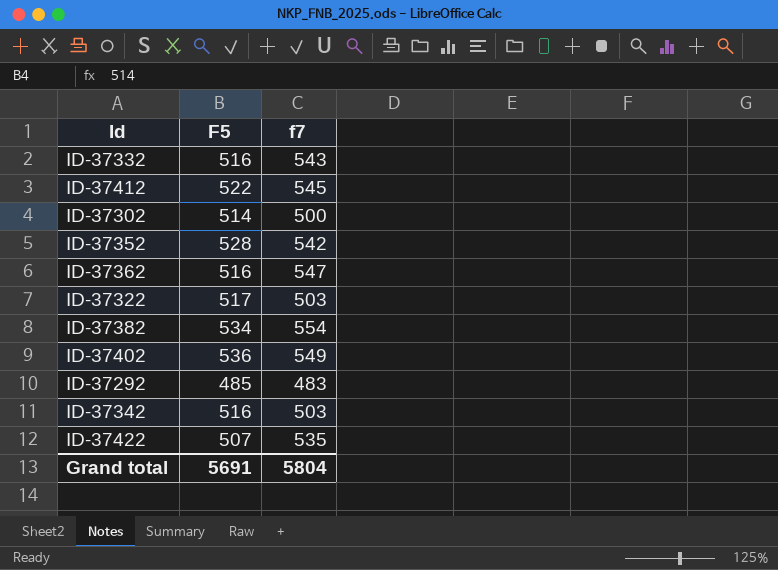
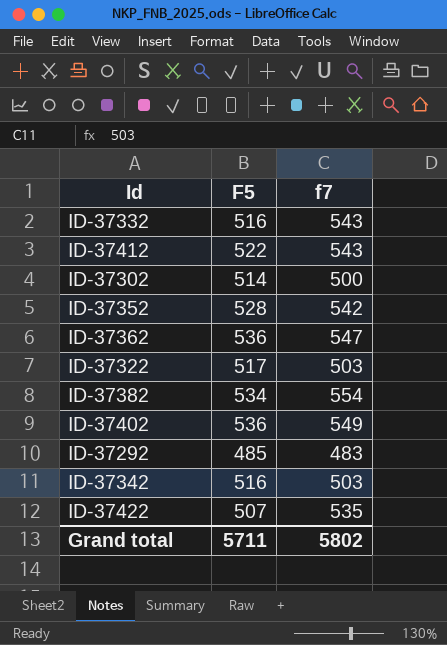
ID-37412 | f7: 545 -> 543
ID-37362 | F5: 516 -> 536
Grand total | F5: 5691 -> 5711
Grand total | f7: 5804 -> 5802

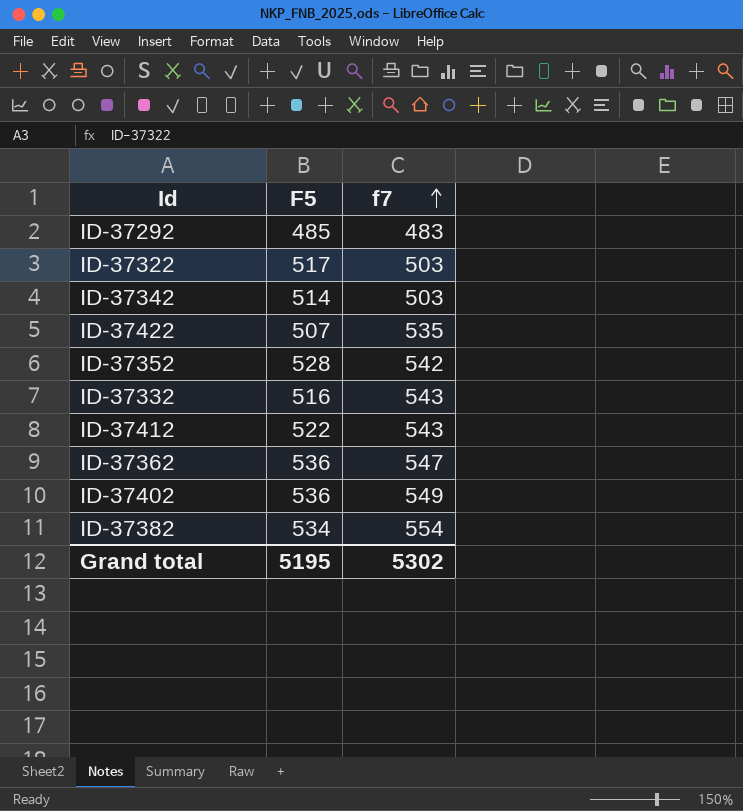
row order: none -> f7 ascending
row ID-37302: 514 | 500 -> none
ID-37342 | F5: 516 -> 514
Grand total | F5: 5711 -> 5195
Grand total | f7: 5802 -> 5302

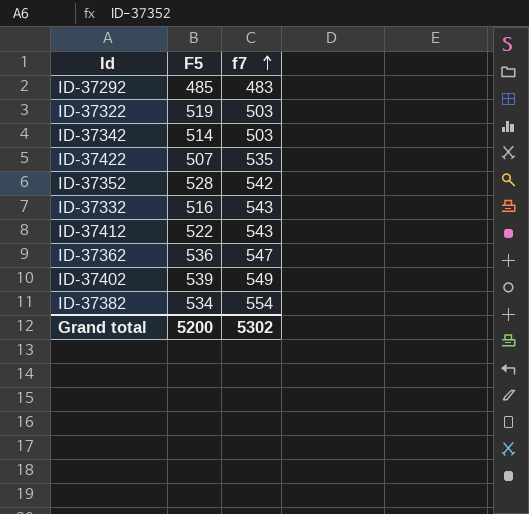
ID-37322 | F5: 517 -> 519
ID-37402 | F5: 536 -> 539
Grand total | F5: 5195 -> 5200

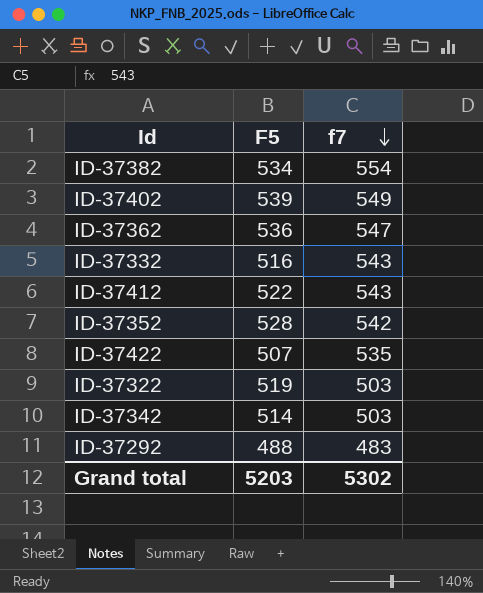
row order: f7 ascending -> f7 descending
ID-37292 | F5: 485 -> 488
Grand total | F5: 5200 -> 5203

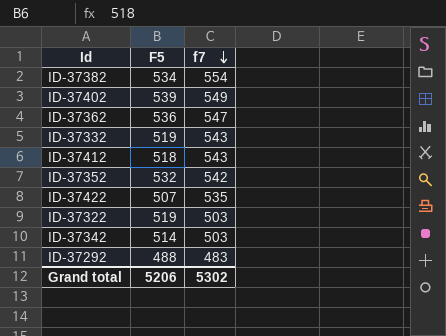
ID-37332 | F5: 516 -> 519
ID-37412 | F5: 522 -> 518
ID-37352 | F5: 528 -> 532
Grand total | F5: 5203 -> 5206

